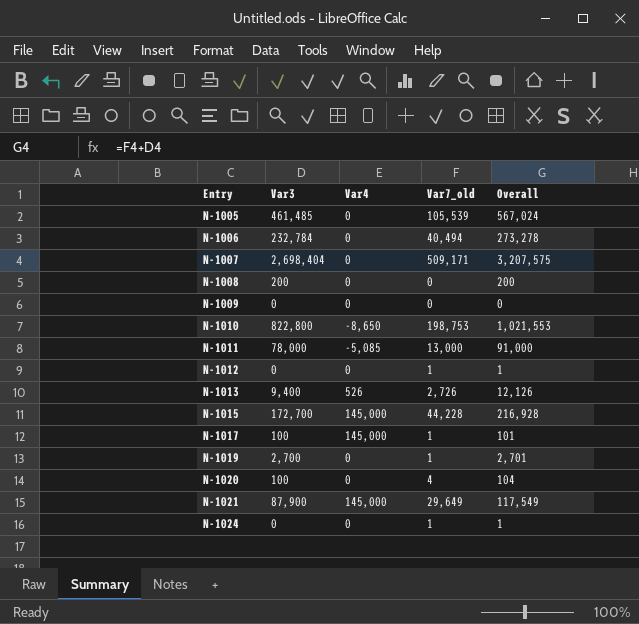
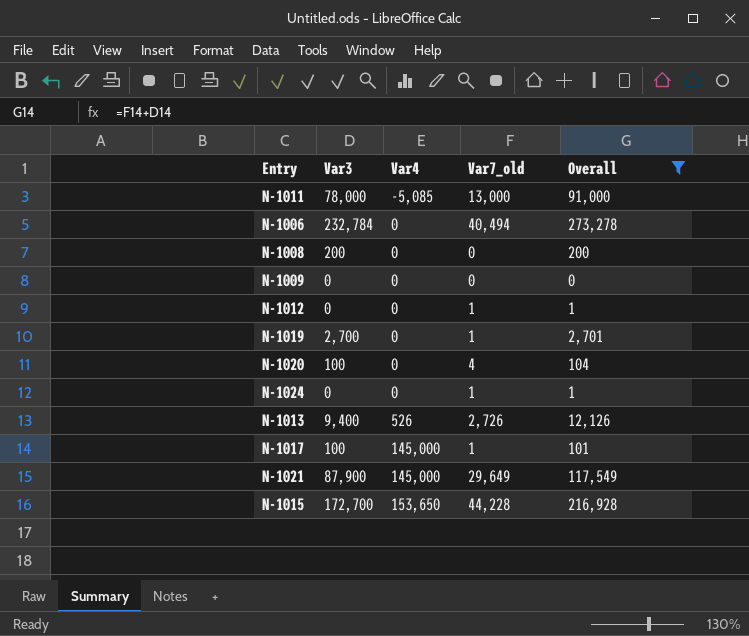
filter: none -> Overall <= 273,278
row order: Entry ascending -> Var4 ascending
N-1015 | Var4: 145,000 -> 153,650

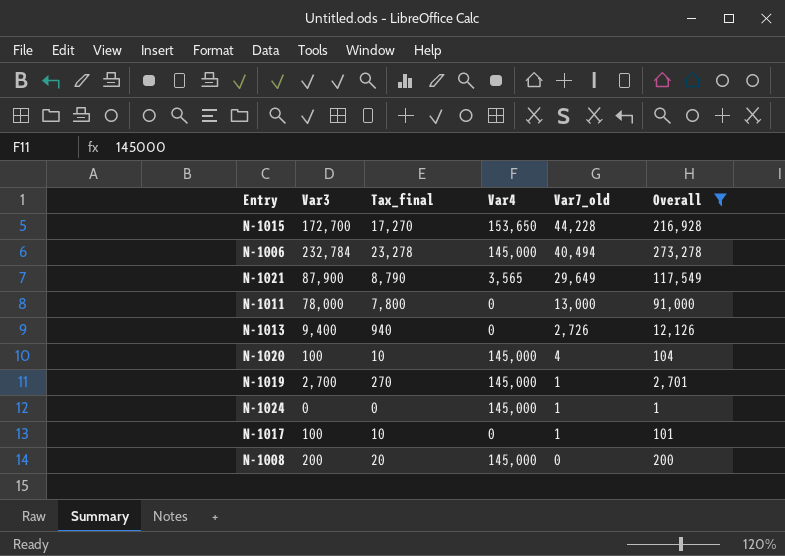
row order: Var4 ascending -> Var7_old descending
column Tax_final | formula: none -> [Var3] * 0.1
row N-1009: 0 | 0 | 0 | 0 -> none
row N-1012: 0 | 0 | 1 | 1 -> none
N-1006 | Var4: 0 -> 145,000
N-1021 | Var4: 145,000 -> 3,565
N-1011 | Var4: -5,085 -> 0
N-1013 | Var4: 526 -> 0
N-1020 | Var4: 0 -> 145,000
N-1019 | Var4: 0 -> 145,000
N-1024 | Var4: 0 -> 145,000
N-1017 | Var4: 145,000 -> 0
N-1008 | Var4: 0 -> 145,000

